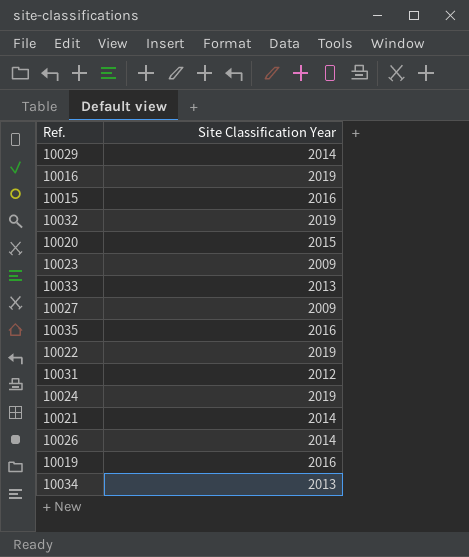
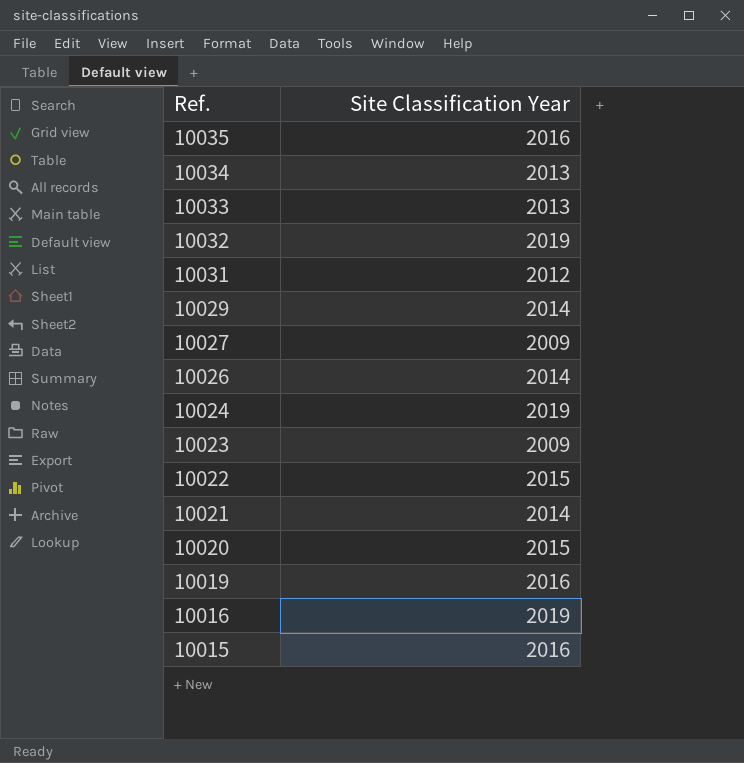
row order: none -> Ref. descending
10022 | Site Classification Year: 2019 -> 2015

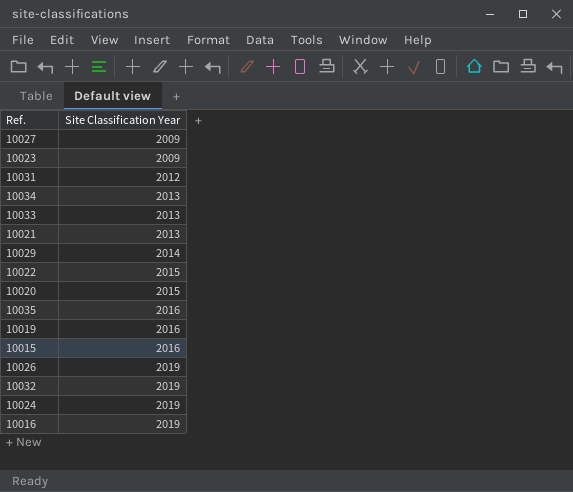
row order: Ref. descending -> Site Classification Year ascending
10021 | Site Classification Year: 2014 -> 2013
10026 | Site Classification Year: 2014 -> 2019

